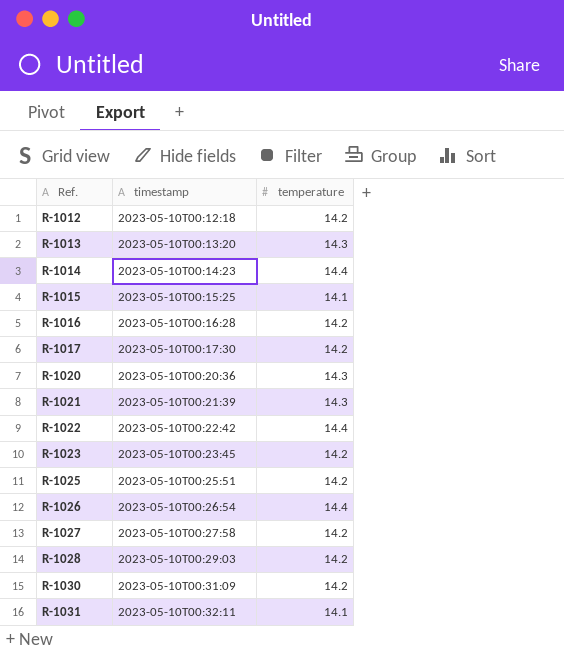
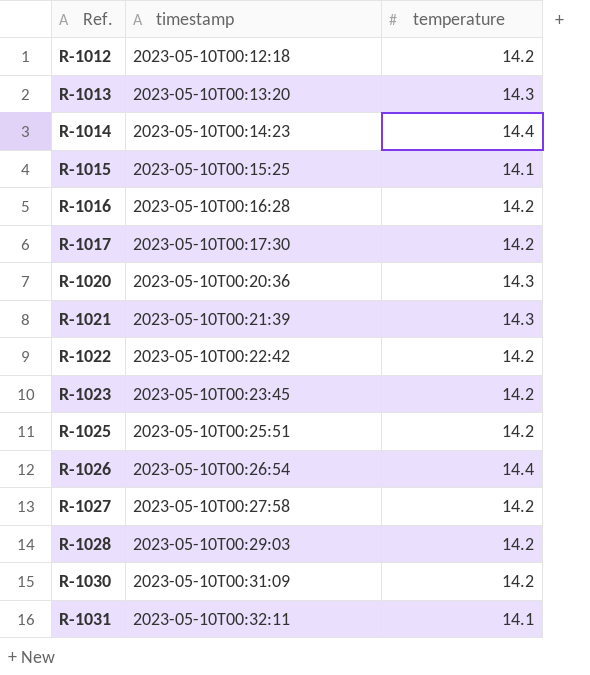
R-1022 | temperature: 14.4 -> 14.2

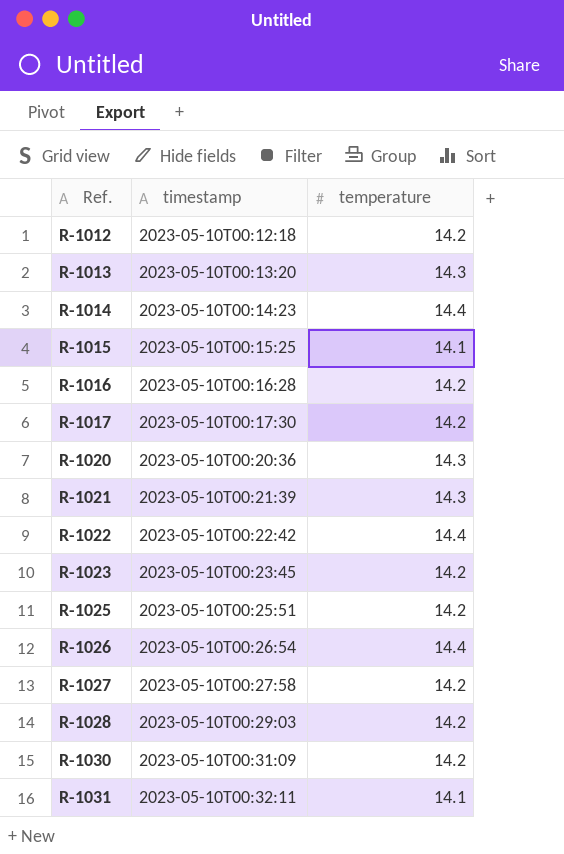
R-1022 | temperature: 14.2 -> 14.4

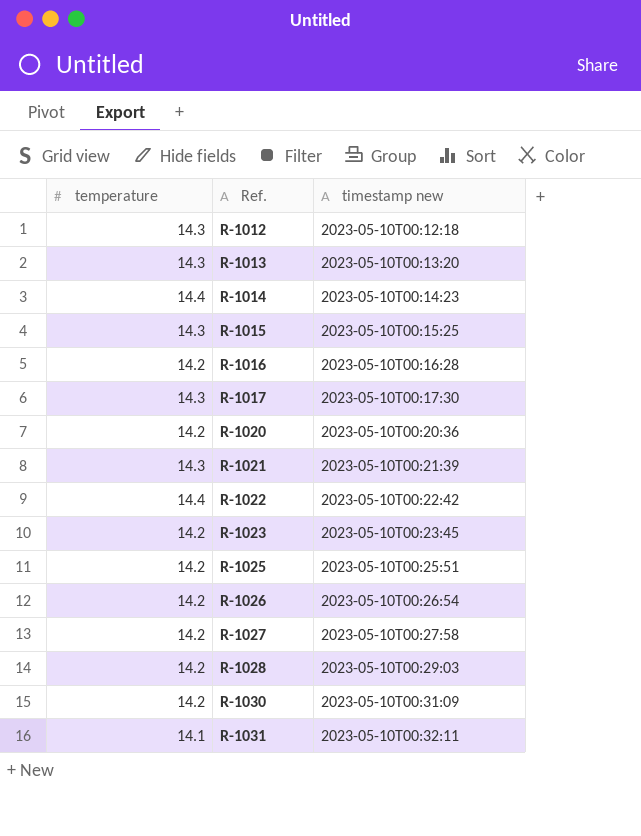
column temperature | position: 3 -> 1
column name: timestamp -> timestamp new
R-1012 | temperature: 14.2 -> 14.3
R-1015 | temperature: 14.1 -> 14.3
R-1017 | temperature: 14.2 -> 14.3
R-1020 | temperature: 14.3 -> 14.2
R-1026 | temperature: 14.4 -> 14.2

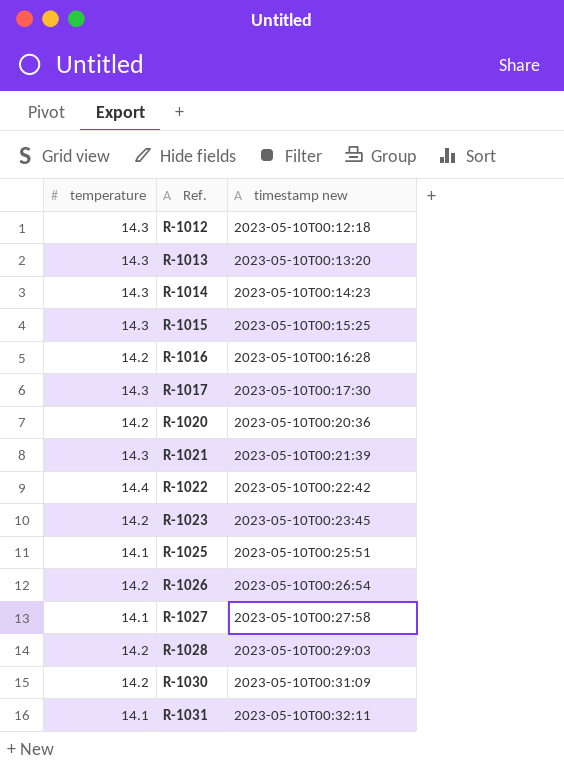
R-1014 | temperature: 14.4 -> 14.3
R-1025 | temperature: 14.2 -> 14.1
R-1027 | temperature: 14.2 -> 14.1

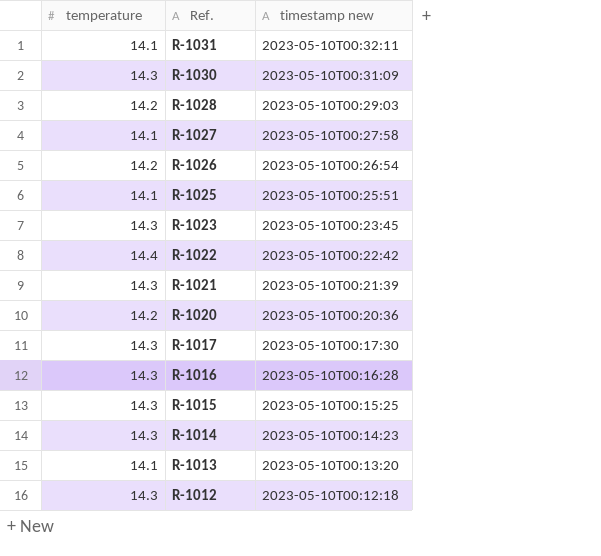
row order: Ref. ascending -> Ref. descending
R-1030 | temperature: 14.2 -> 14.3
R-1023 | temperature: 14.2 -> 14.3
R-1016 | temperature: 14.2 -> 14.3
R-1013 | temperature: 14.3 -> 14.1

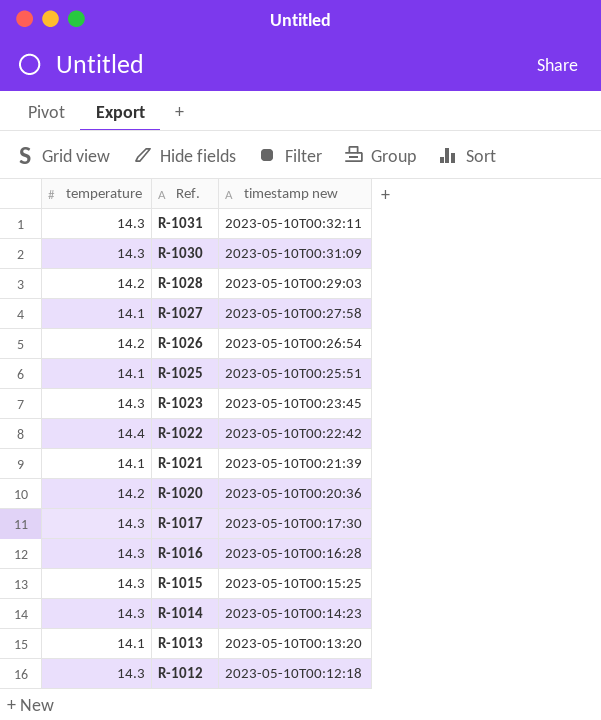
R-1031 | temperature: 14.1 -> 14.3
R-1021 | temperature: 14.3 -> 14.1

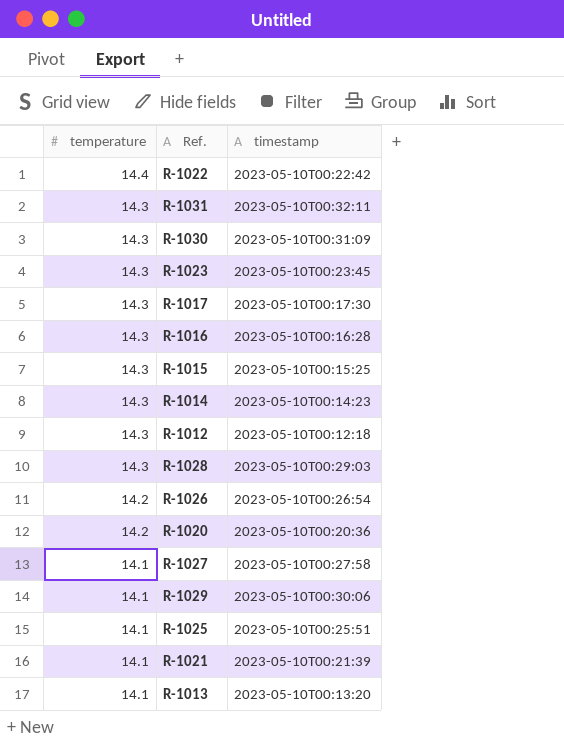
row order: Ref. descending -> temperature descending
column name: timestamp new -> timestamp
R-1028 | temperature: 14.2 -> 14.3
row R-1029: none -> 14.1 | 2023-05-10T00:30:06

